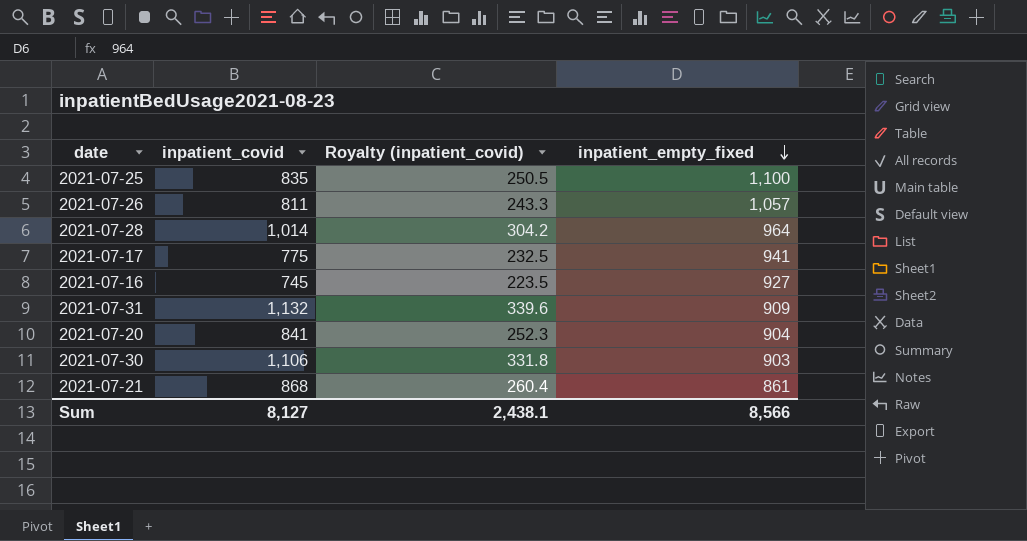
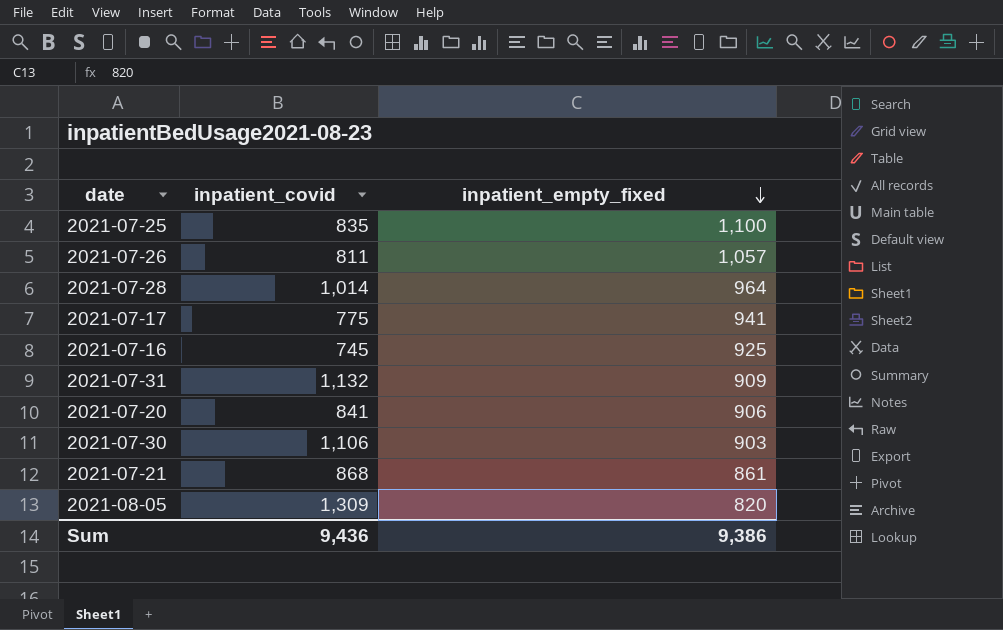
column Royalty (inpatient_covid) | formula: [inpatient_covid] * 0.3 -> none
2021-07-16 | inpatient_empty_fixed: 927 -> 925
2021-07-20 | inpatient_empty_fixed: 904 -> 906
row 2021-08-05: none -> 1,309 | 820
Sum | inpatient_covid: 8,127 -> 9,436
Sum | inpatient_empty_fixed: 8,566 -> 9,386

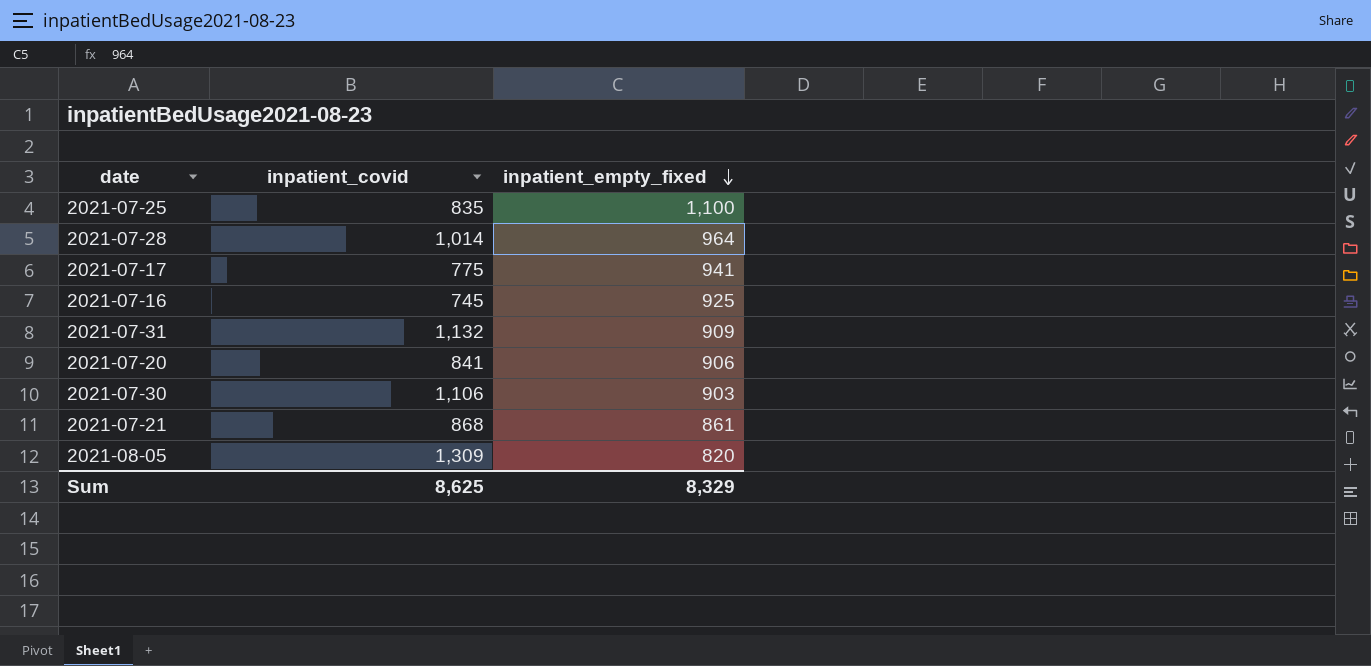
row 2021-07-26: 811 | 1,057 -> none
Sum | inpatient_covid: 9,436 -> 8,625
Sum | inpatient_empty_fixed: 9,386 -> 8,329

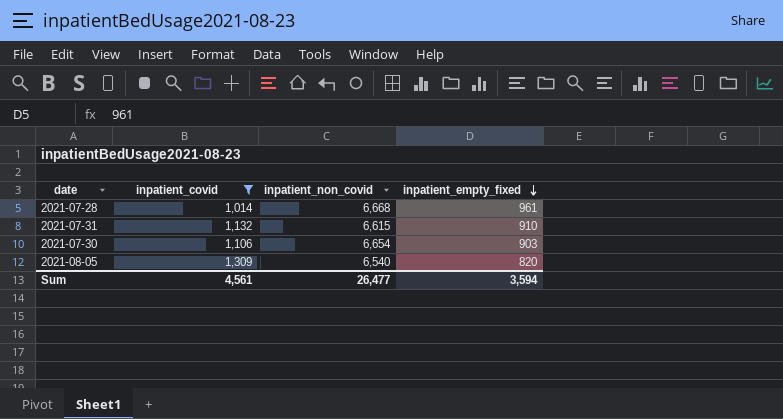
filter: none -> inpatient_covid >= 1,014
column inpatient_non_covid | position: none -> 3
2021-07-28 | inpatient_empty_fixed: 964 -> 961
2021-07-31 | inpatient_empty_fixed: 909 -> 910
Sum | inpatient_covid: 8,625 -> 4,561
Sum | inpatient_empty_fixed: 8,329 -> 3,594

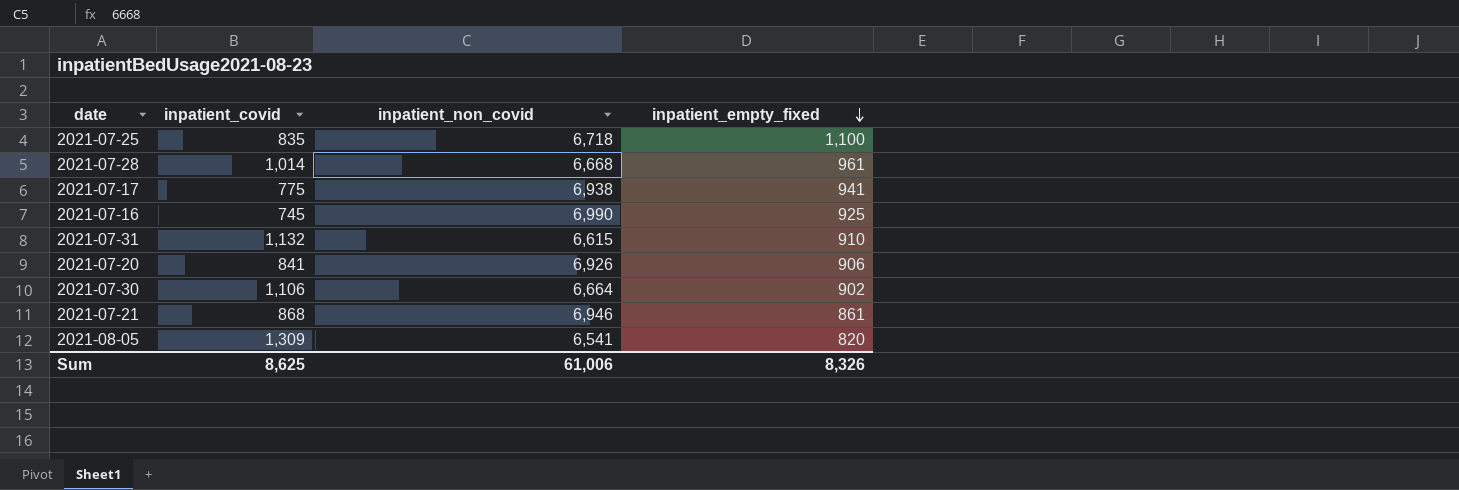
filter: inpatient_covid >= 1,014 -> none
2021-07-30 | inpatient_non_covid: 6,654 -> 6,664
2021-07-30 | inpatient_empty_fixed: 903 -> 902
2021-08-05 | inpatient_non_covid: 6,540 -> 6,541
Sum | inpatient_covid: 4,561 -> 8,625
Sum | inpatient_non_covid: 26,477 -> 61,006
Sum | inpatient_empty_fixed: 3,594 -> 8,326

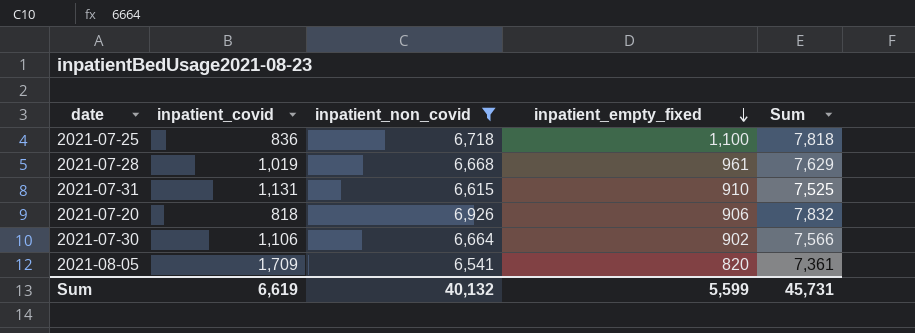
filter: none -> inpatient_non_covid <= 6,926
column Sum | formula: none -> [inpatient_non_covid] + [inpatient_empty_fixed]
2021-07-25 | inpatient_covid: 835 -> 836
2021-07-28 | inpatient_covid: 1,014 -> 1,019
2021-07-31 | inpatient_covid: 1,132 -> 1,131
2021-07-20 | inpatient_covid: 841 -> 818
2021-08-05 | inpatient_covid: 1,309 -> 1,709
Sum | inpatient_covid: 8,625 -> 6,619
Sum | inpatient_non_covid: 61,006 -> 40,132
Sum | inpatient_empty_fixed: 8,326 -> 5,599

